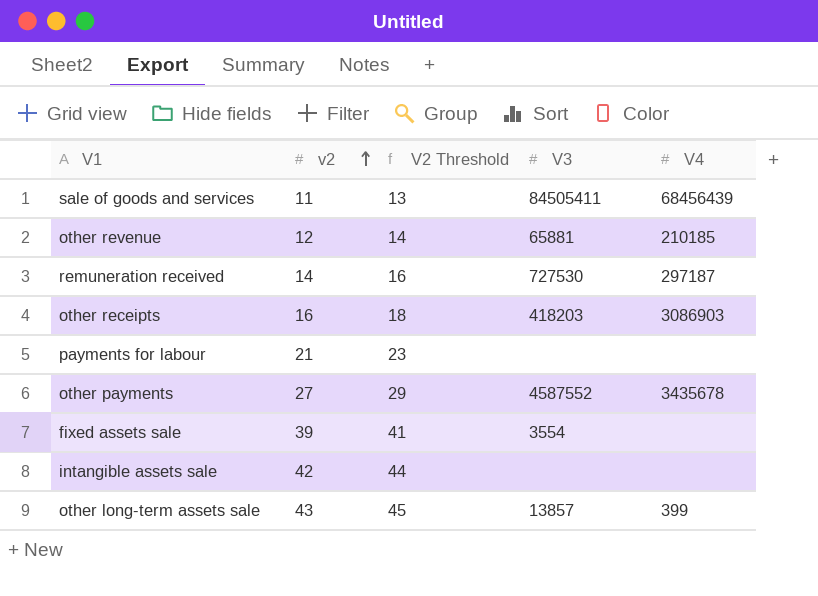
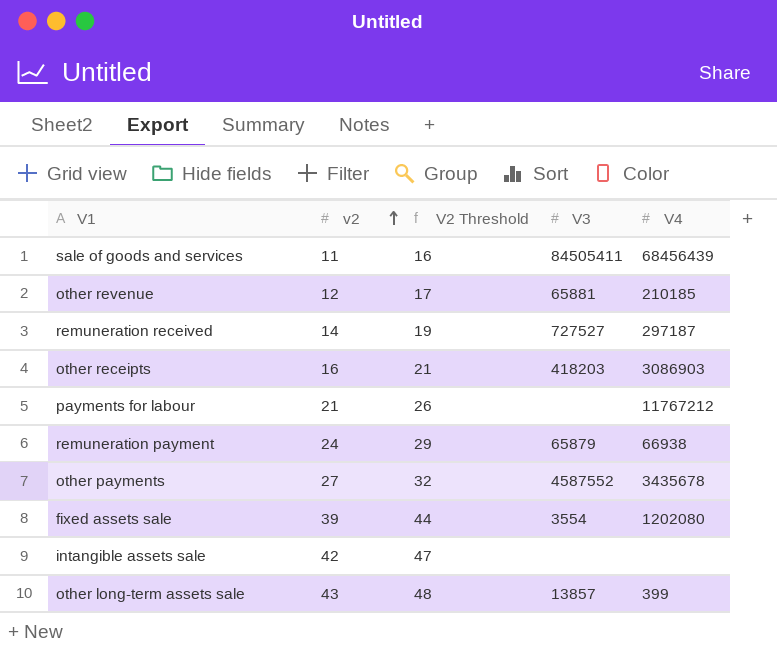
column V2 Threshold | formula: [v2] + 2 -> [v2] + 5
remuneration received | V3: 727530 -> 727527
payments for labour | V4: none -> 11767212
row remuneration payment: none -> 24 | 29 | 65879 | 66938
fixed assets sale | V4: none -> 1202080

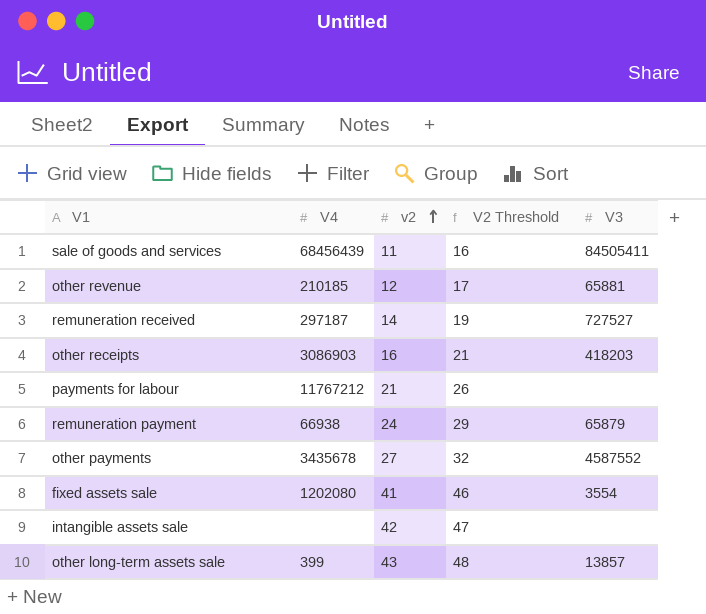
column V4 | position: 5 -> 2
fixed assets sale | v2: 39 -> 41
fixed assets sale | V2 Threshold: 44 -> 46

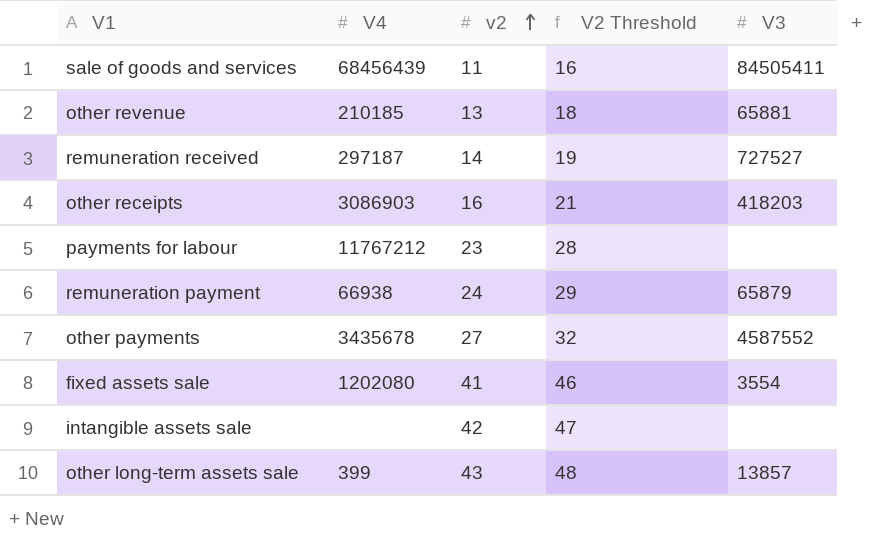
other revenue | v2: 12 -> 13
other revenue | V2 Threshold: 17 -> 18
payments for labour | v2: 21 -> 23
payments for labour | V2 Threshold: 26 -> 28

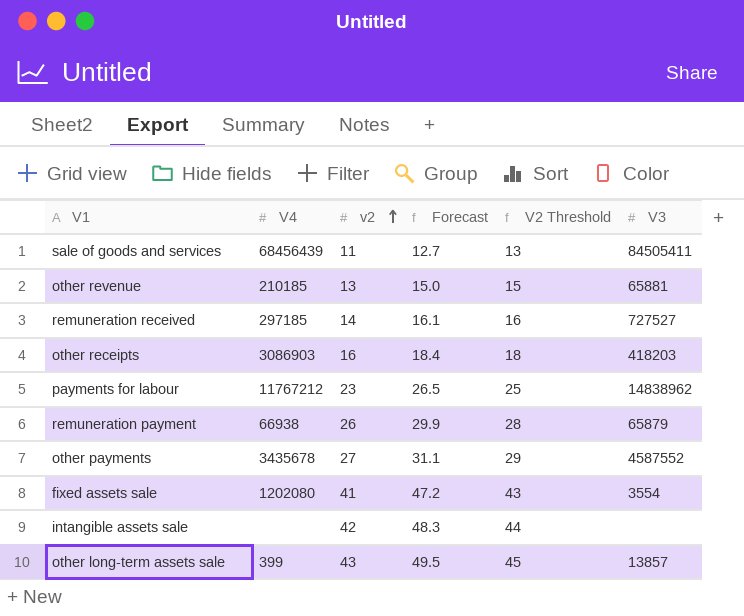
column Forecast | formula: none -> [v2] * 1.15
column V2 Threshold | formula: [v2] + 5 -> [v2] + 2
remuneration received | V4: 297187 -> 297185
payments for labour | V3: none -> 14838962
remuneration payment | v2: 24 -> 26

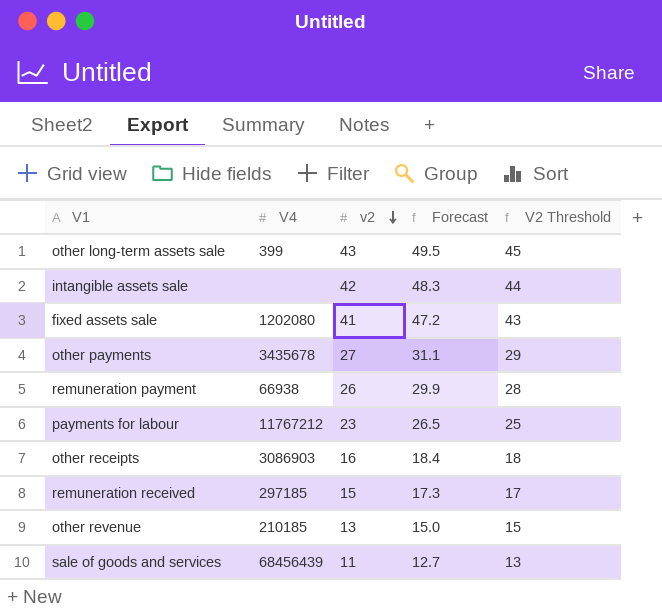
row order: v2 ascending -> v2 descending
column V3 | position: 6 -> none
remuneration received | v2: 14 -> 15
remuneration received | Forecast: 16.1 -> 17.3
remuneration received | V2 Threshold: 16 -> 17

